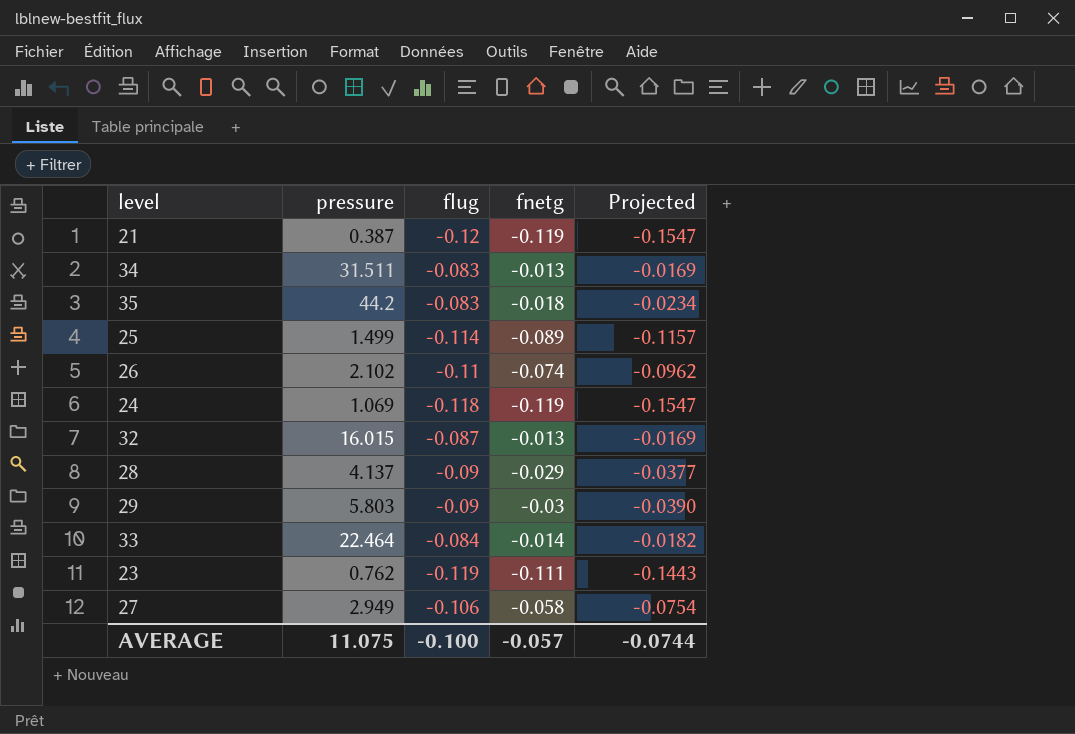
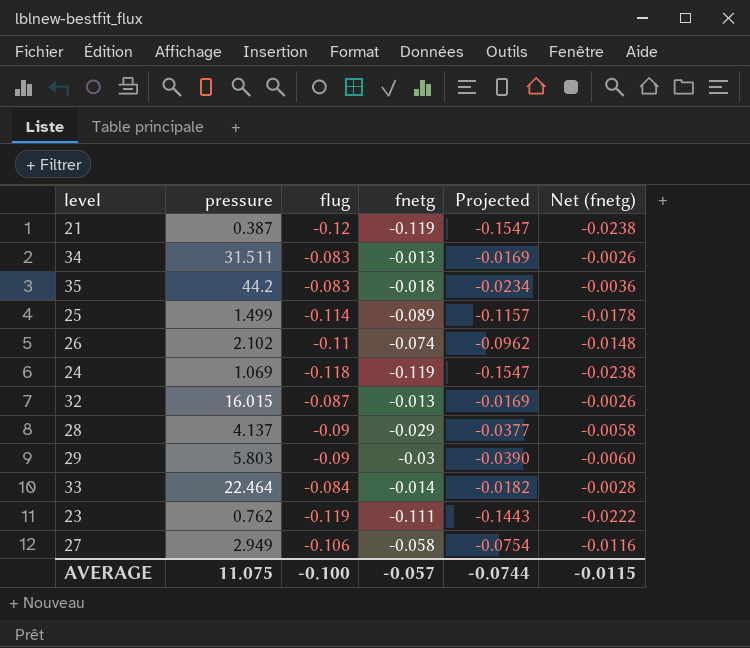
column Net (fnetg) | formula: none -> [fnetg] * 0.2

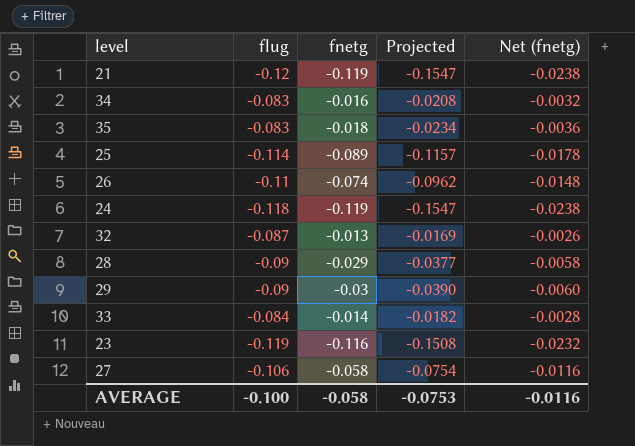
column pressure | position: 2 -> none
34 | fnetg: -0.013 -> -0.016
34 | Projected: -0.0169 -> -0.0208
34 | Net (fnetg): -0.0026 -> -0.0032
23 | fnetg: -0.111 -> -0.116
23 | Projected: -0.1443 -> -0.1508
23 | Net (fnetg): -0.0222 -> -0.0232
AVERAGE | fnetg: -0.057 -> -0.058
AVERAGE | Projected: -0.0744 -> -0.0753
AVERAGE | Net (fnetg): -0.0115 -> -0.0116

